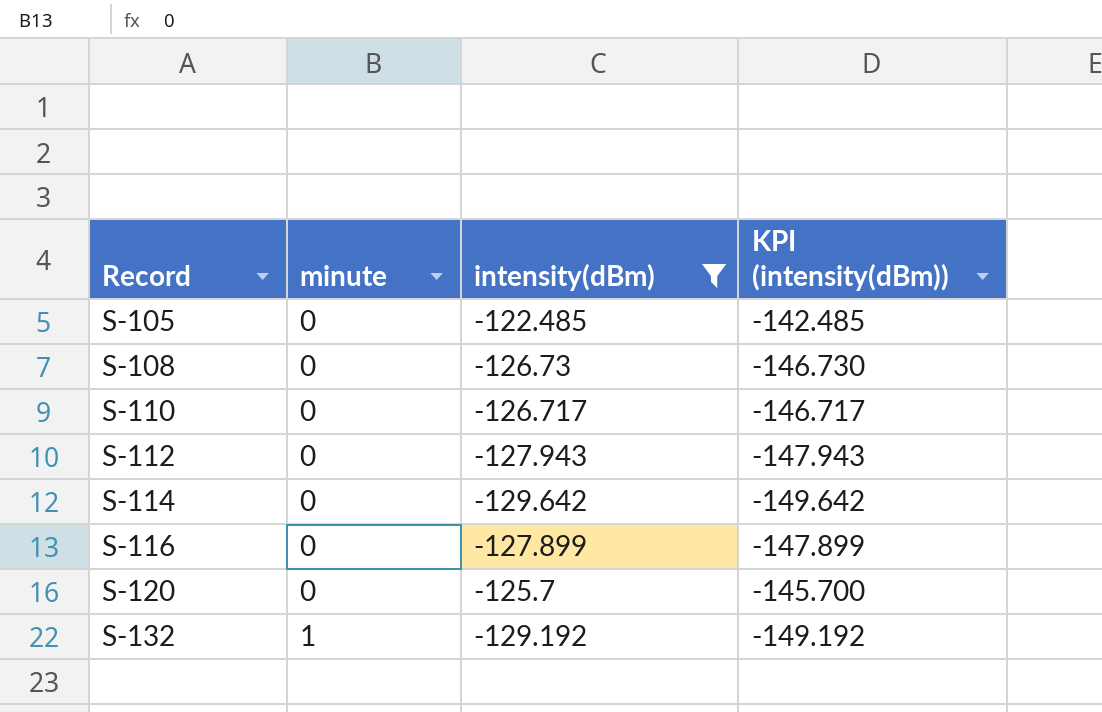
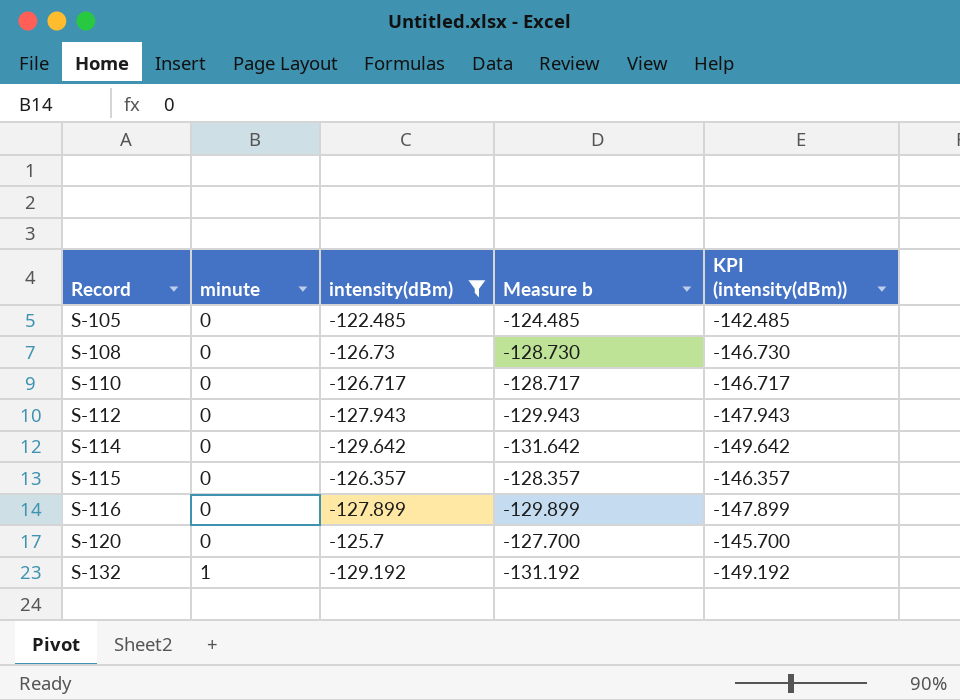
column Measure b | formula: none -> [intensity(dBm)] - 2
row S-115: none -> 0 | -126.357 | -128.357 | -146.357

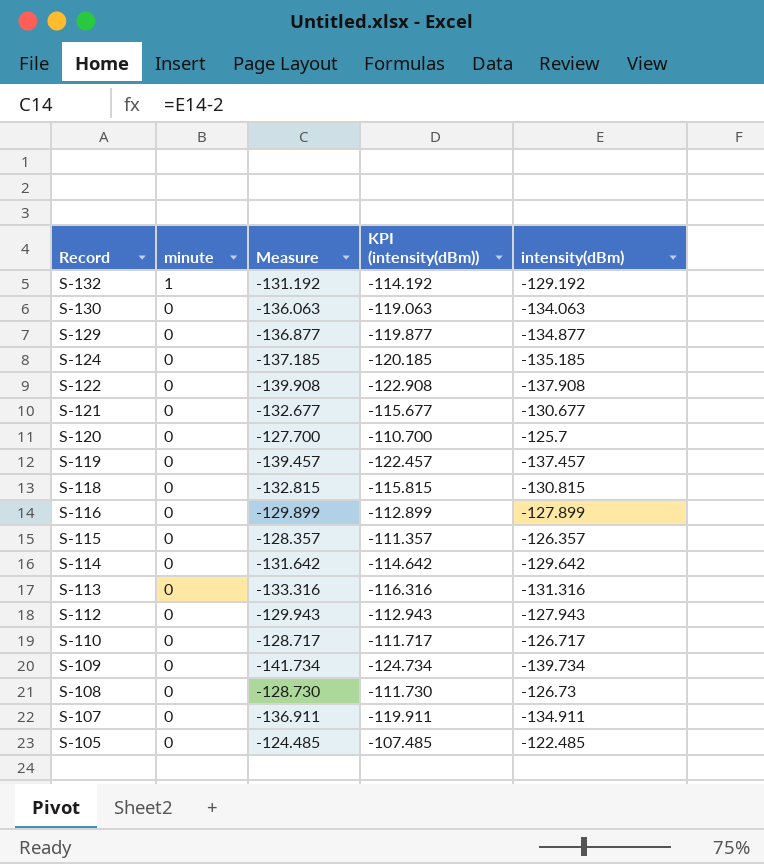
filter: intensity(dBm) >= -129.642 -> none
row order: Record ascending -> Record descending
column name: Measure b -> Measure
column KPI (intensity(dBm)) | formula: [intensity(dBm)] - 20 -> [intensity(dBm)] + 15
column intensity(dBm) | position: 3 -> 5

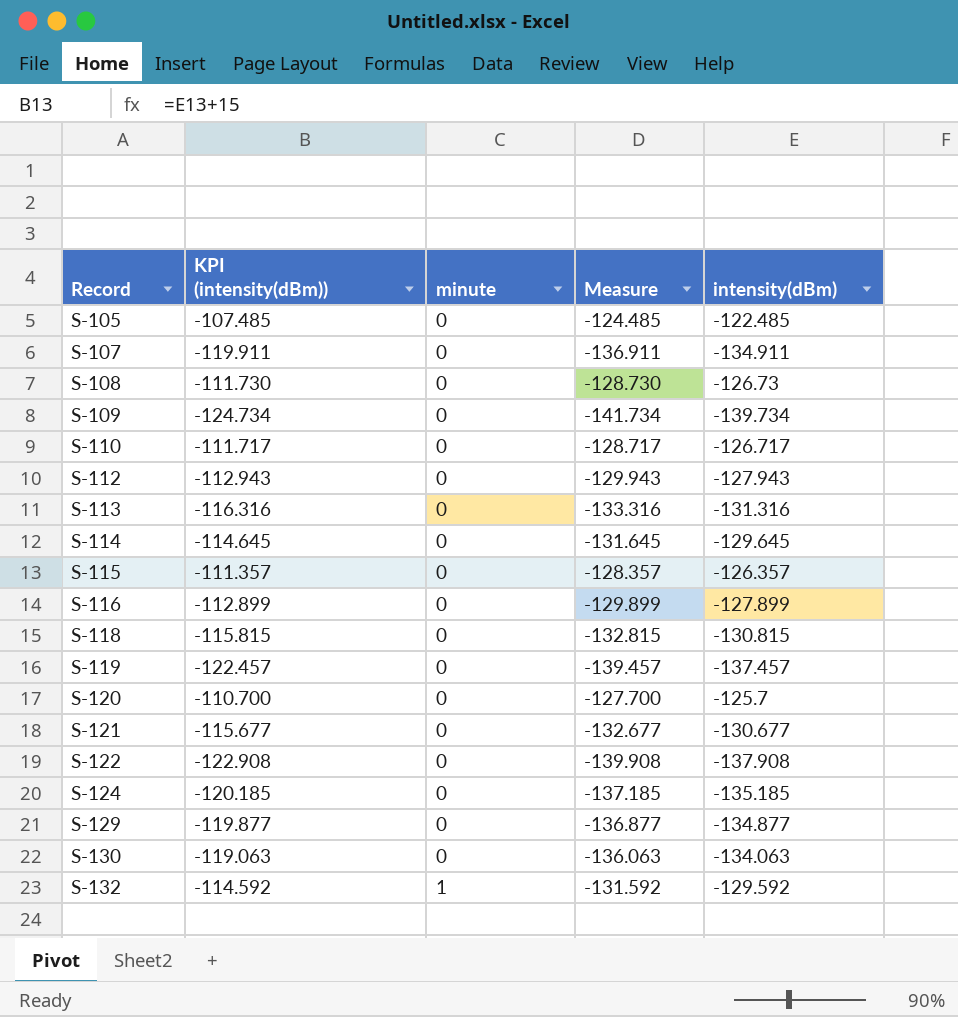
row order: Record descending -> Record ascending
column KPI (intensity(dBm)) | position: 4 -> 2
S-114 | KPI (intensity(dBm)): -114.642 -> -114.645
S-114 | Measure: -131.642 -> -131.645
S-114 | intensity(dBm): -129.642 -> -129.645
S-132 | KPI (intensity(dBm)): -114.192 -> -114.592
S-132 | Measure: -131.192 -> -131.592
S-132 | intensity(dBm): -129.192 -> -129.592

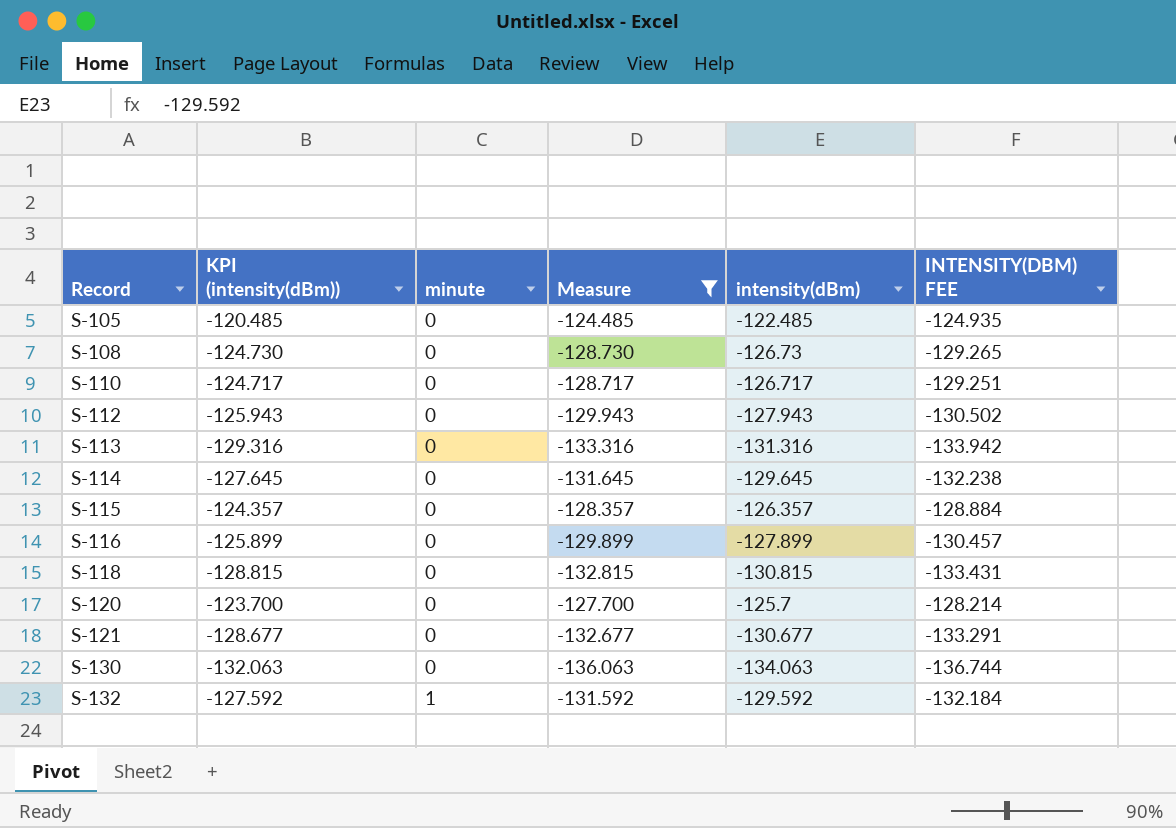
filter: none -> Measure >= -136.063
column KPI (intensity(dBm)) | formula: [intensity(dBm)] + 15 -> [intensity(dBm)] + 2
column INTENSITY(DBM) FEE | formula: none -> [intensity(dBm)] * 1.02

